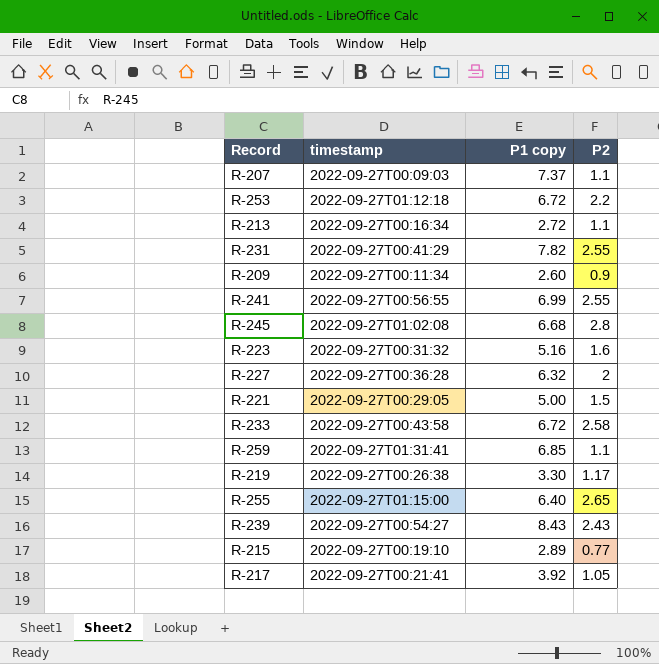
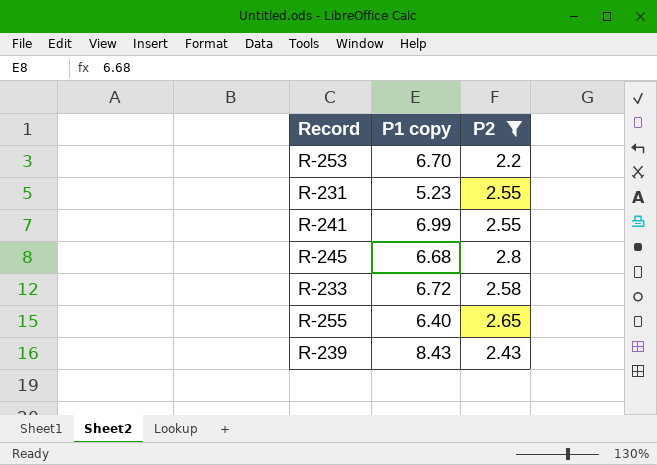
filter: none -> P2 >= 2.2
column timestamp | position: 2 -> none
R-253 | P1 copy: 6.72 -> 6.70
R-231 | P1 copy: 7.82 -> 5.23

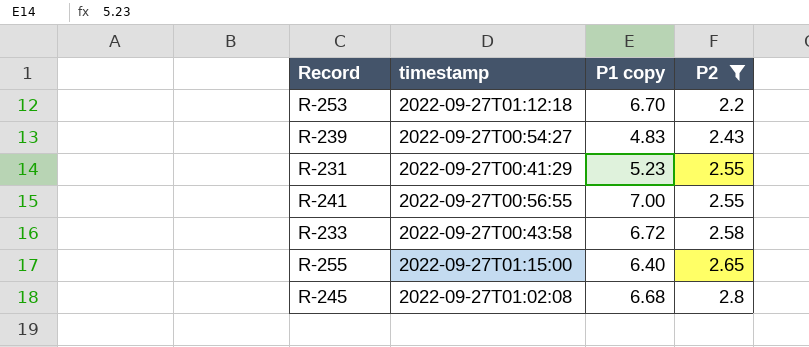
row order: none -> P2 ascending
column timestamp | position: none -> 2
R-239 | P1 copy: 8.43 -> 4.83
R-241 | P1 copy: 6.99 -> 7.00

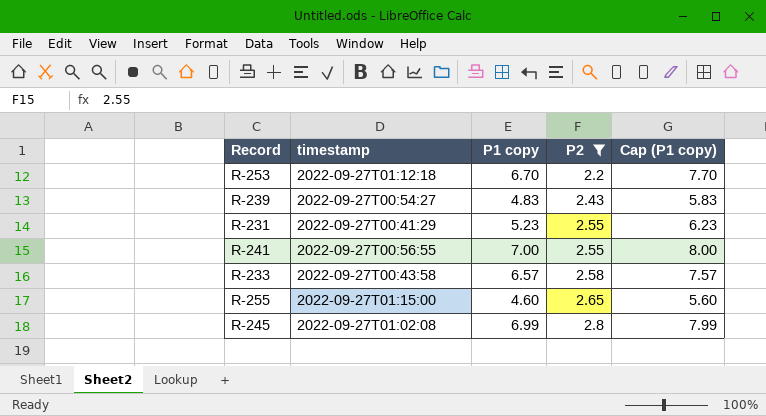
column Cap (P1 copy) | formula: none -> [P1 copy] + 1
R-233 | P1 copy: 6.72 -> 6.57
R-255 | P1 copy: 6.40 -> 4.60
R-245 | P1 copy: 6.68 -> 6.99

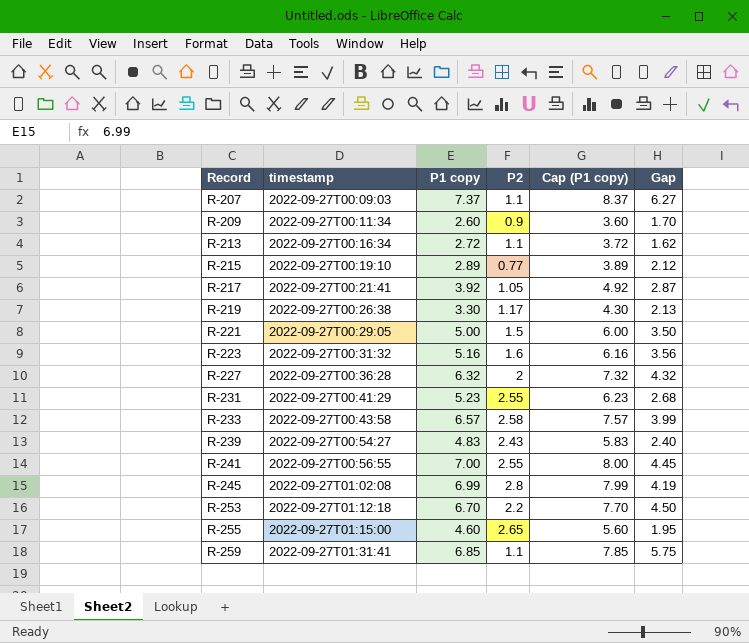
filter: P2 >= 2.2 -> none
row order: P2 ascending -> Record ascending
column Gap | formula: none -> [P1 copy] - [P2]

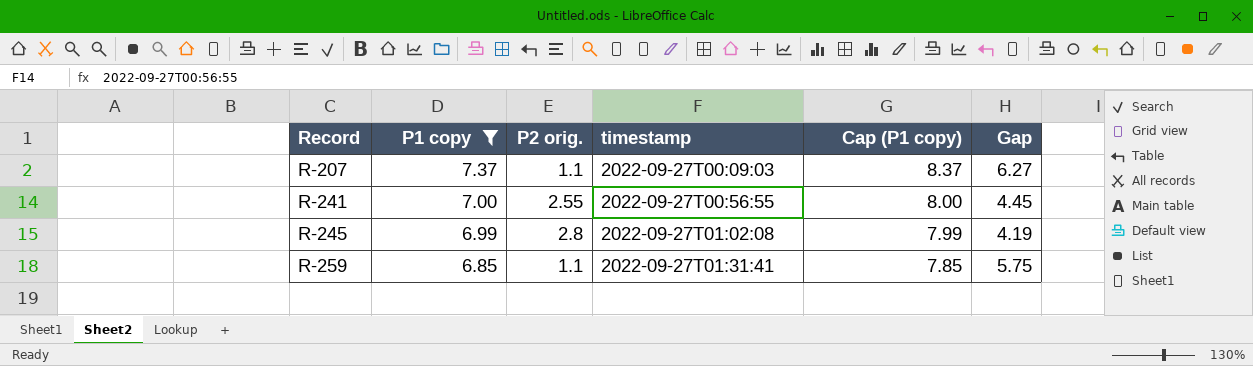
filter: none -> P1 copy >= 6.85
column name: P2 -> P2 orig.
column timestamp | position: 2 -> 4

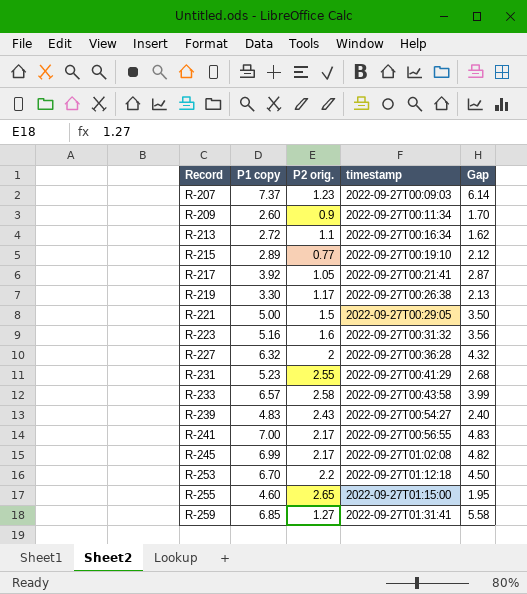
filter: P1 copy >= 6.85 -> none
column Cap (P1 copy) | formula: [P1 copy] + 1 -> none
R-207 | P2 orig.: 1.1 -> 1.23
R-207 | Gap: 6.27 -> 6.14
R-241 | P2 orig.: 2.55 -> 2.17
R-241 | Gap: 4.45 -> 4.83
R-245 | P2 orig.: 2.8 -> 2.17
R-245 | Gap: 4.19 -> 4.82
R-259 | P2 orig.: 1.1 -> 1.27
R-259 | Gap: 5.75 -> 5.58

